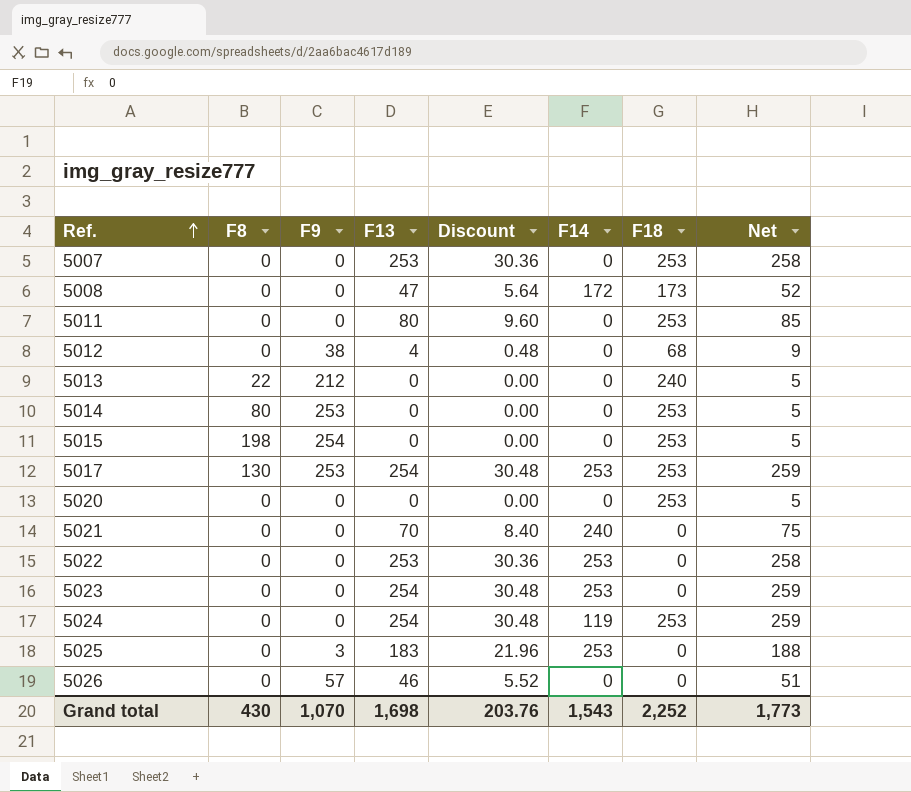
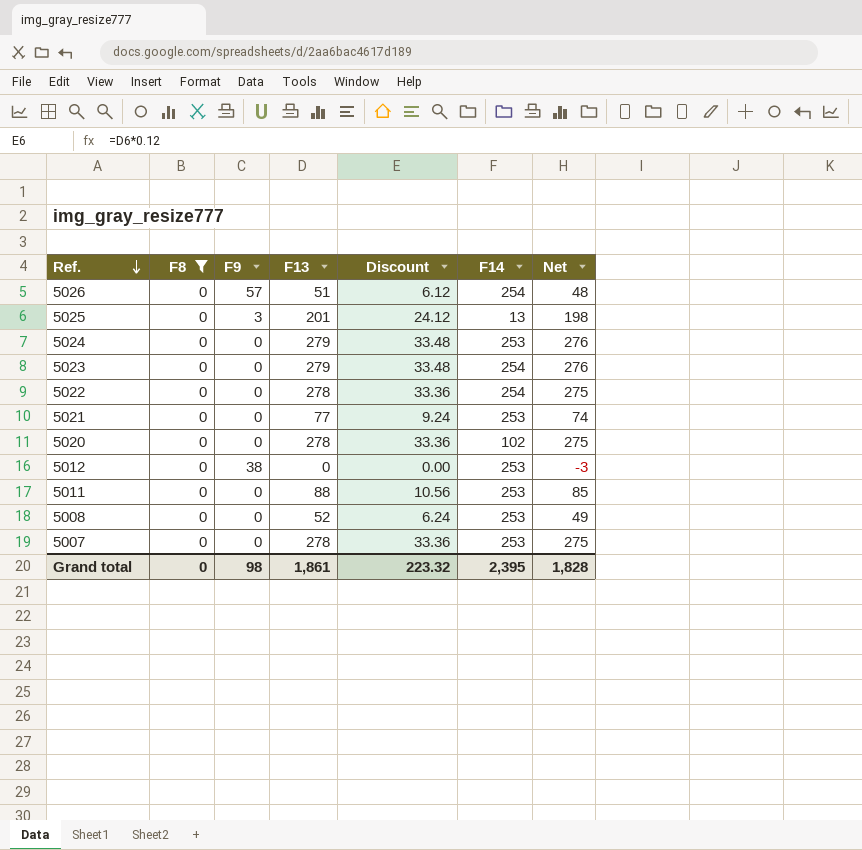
filter: none -> F8 = 0
row order: Ref. ascending -> Ref. descending
column F18 | position: 7 -> none
column Net | formula: [F13] + 5 -> [F13] - 3
5026 | F13: 46 -> 51
5026 | Discount: 5.52 -> 6.12
5026 | F14: 0 -> 254
5025 | F13: 183 -> 201
5025 | Discount: 21.96 -> 24.12
5025 | F14: 253 -> 13
5024 | F13: 254 -> 279
5024 | Discount: 30.48 -> 33.48
5024 | F14: 119 -> 253
5023 | F13: 254 -> 279
5023 | Discount: 30.48 -> 33.48
5023 | F14: 253 -> 254
5022 | F13: 253 -> 278
5022 | Discount: 30.36 -> 33.36
5022 | F14: 253 -> 254
5021 | F13: 70 -> 77
5021 | Discount: 8.40 -> 9.24
5021 | F14: 240 -> 253
5020 | F13: 0 -> 278
5020 | Discount: 0.00 -> 33.36
5020 | F14: 0 -> 102
5012 | F13: 4 -> 0
5012 | Discount: 0.48 -> 0.00
5012 | F14: 0 -> 253
5011 | F13: 80 -> 88
5011 | Discount: 9.60 -> 10.56
5011 | F14: 0 -> 253
5008 | F13: 47 -> 52
5008 | Discount: 5.64 -> 6.24
5008 | F14: 172 -> 253
5007 | F13: 253 -> 278
5007 | Discount: 30.36 -> 33.36
5007 | F14: 0 -> 253
Grand total | F8: 430 -> 0
Grand total | F9: 1,070 -> 98
Grand total | F13: 1,698 -> 1,861
Grand total | Discount: 203.76 -> 223.32
Grand total | F14: 1,543 -> 2,395
Grand total | Net: 1,773 -> 1,828

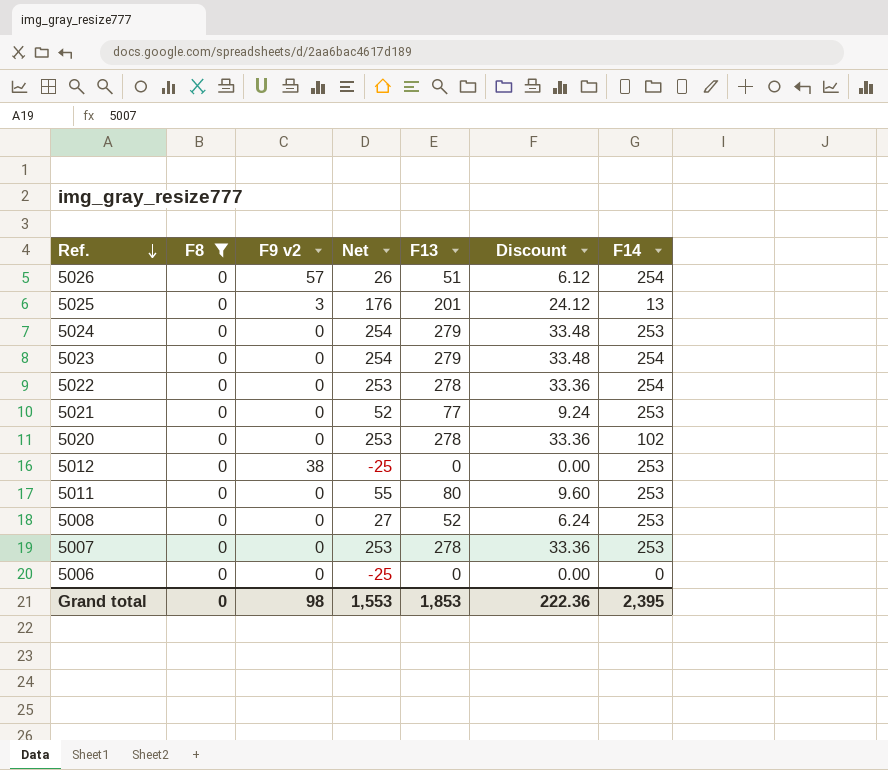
column name: F9 -> F9 v2
column Net | formula: [F13] - 3 -> [F13] - 25
column Net | position: 7 -> 4
5011 | F13: 88 -> 80
5011 | Discount: 10.56 -> 9.60
row 5006: none -> 0 | 0 | -25 | 0 | 0.00 | 0
Grand total | Net: 1,828 -> 1,553
Grand total | F13: 1,861 -> 1,853
Grand total | Discount: 223.32 -> 222.36

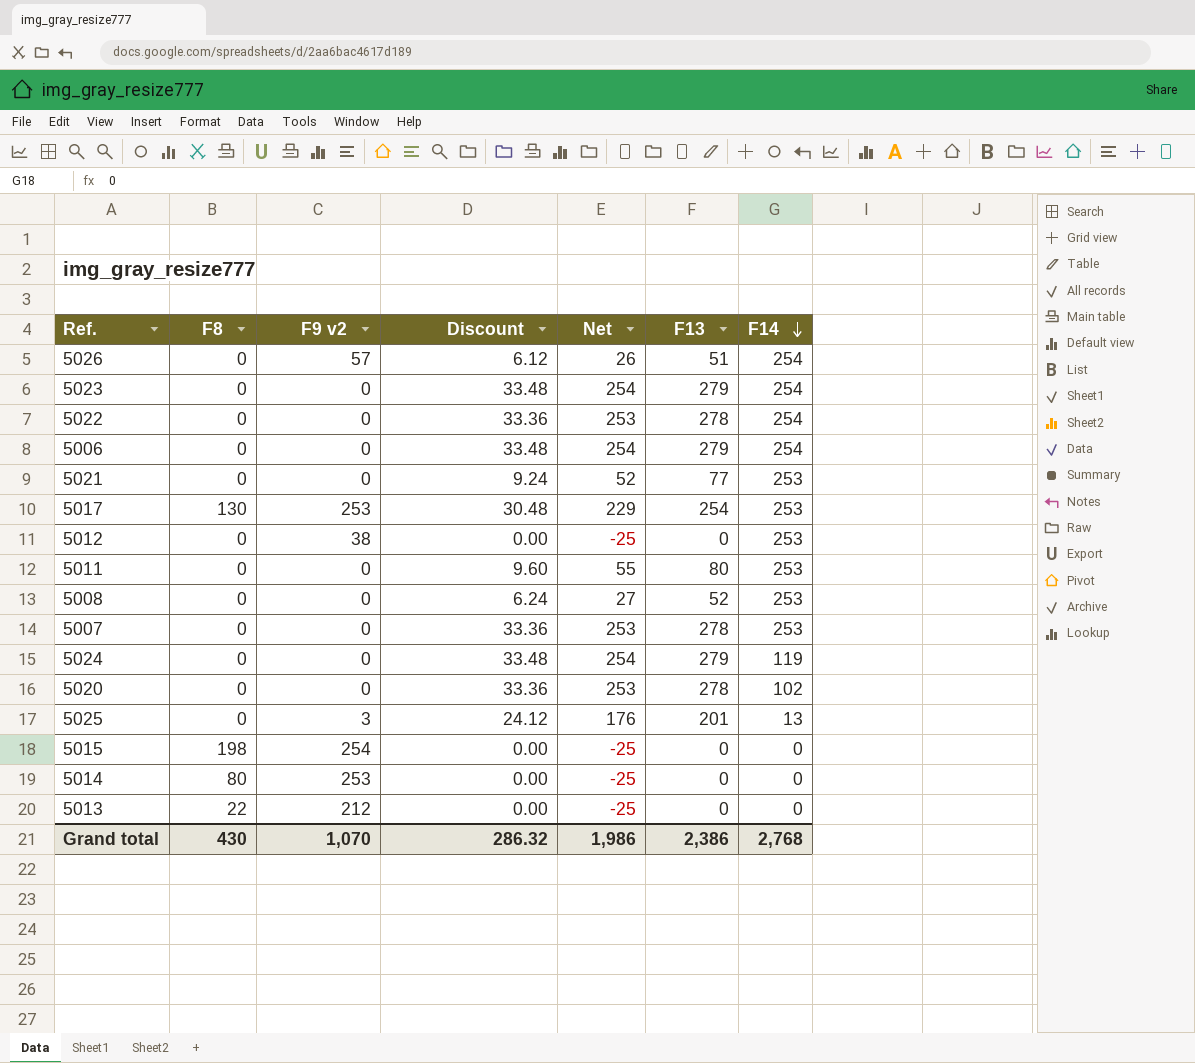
filter: F8 = 0 -> none
row order: Ref. descending -> F14 descending
column Discount | position: 6 -> 4
5006 | Discount: 0.00 -> 33.48
5006 | Net: -25 -> 254
5006 | F13: 0 -> 279
5006 | F14: 0 -> 254
5024 | F14: 253 -> 119
Grand total | F8: 0 -> 430
Grand total | F9 v2: 98 -> 1,070
Grand total | Discount: 222.36 -> 286.32
Grand total | Net: 1,553 -> 1,986
Grand total | F13: 1,853 -> 2,386
Grand total | F14: 2,395 -> 2,768

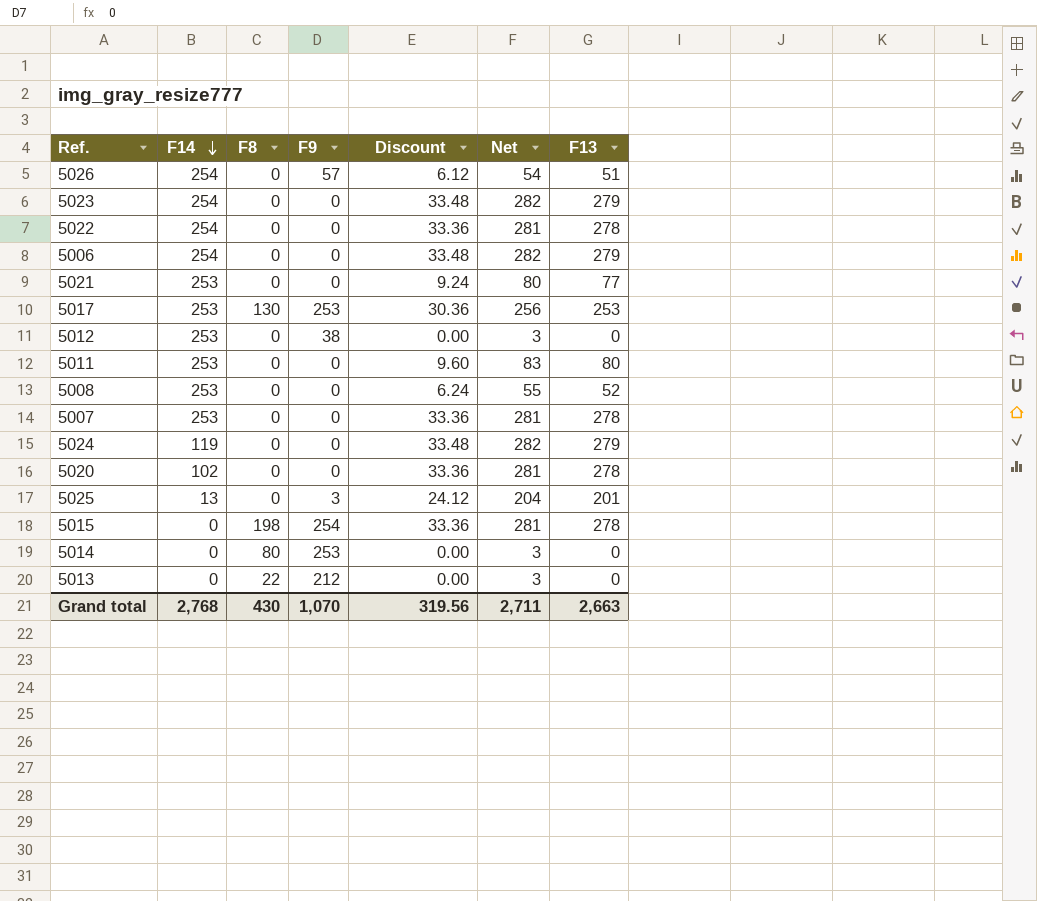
column F14 | position: 7 -> 2
column name: F9 v2 -> F9
column Net | formula: [F13] - 25 -> [F13] + 3
5017 | Discount: 30.48 -> 30.36
5017 | F13: 254 -> 253
5015 | Discount: 0.00 -> 33.36
5015 | F13: 0 -> 278
Grand total | Discount: 286.32 -> 319.56
Grand total | Net: 1,986 -> 2,711
Grand total | F13: 2,386 -> 2,663

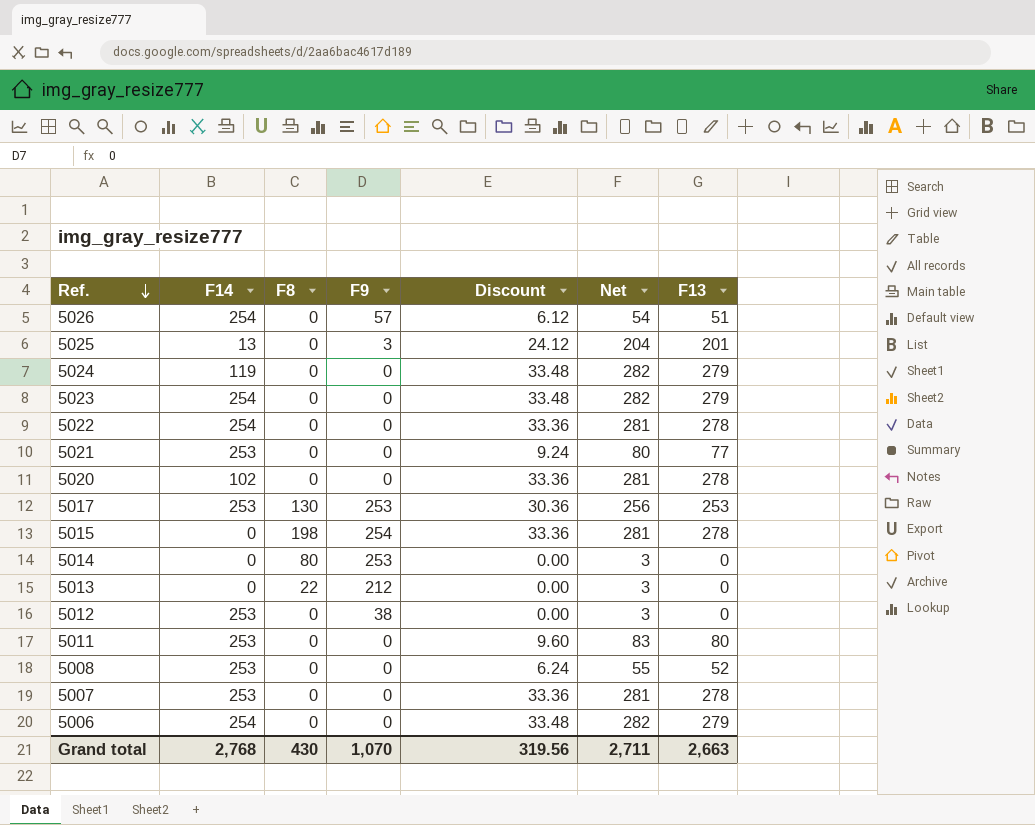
row order: F14 descending -> Ref. descending

